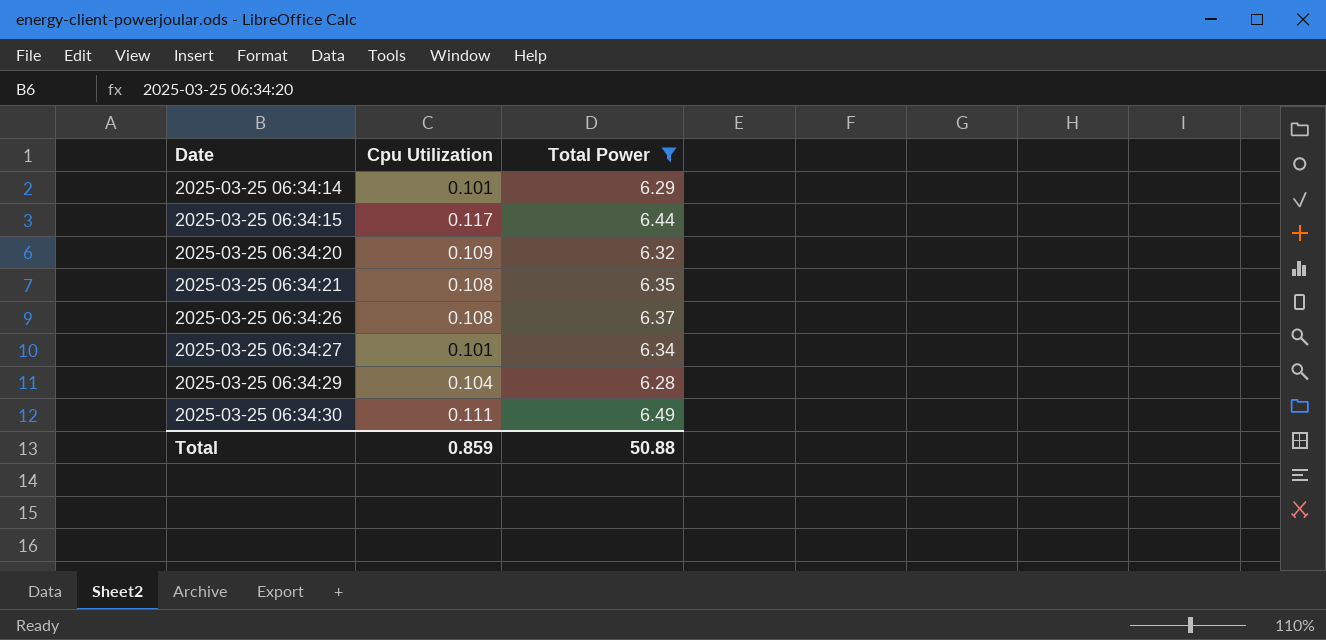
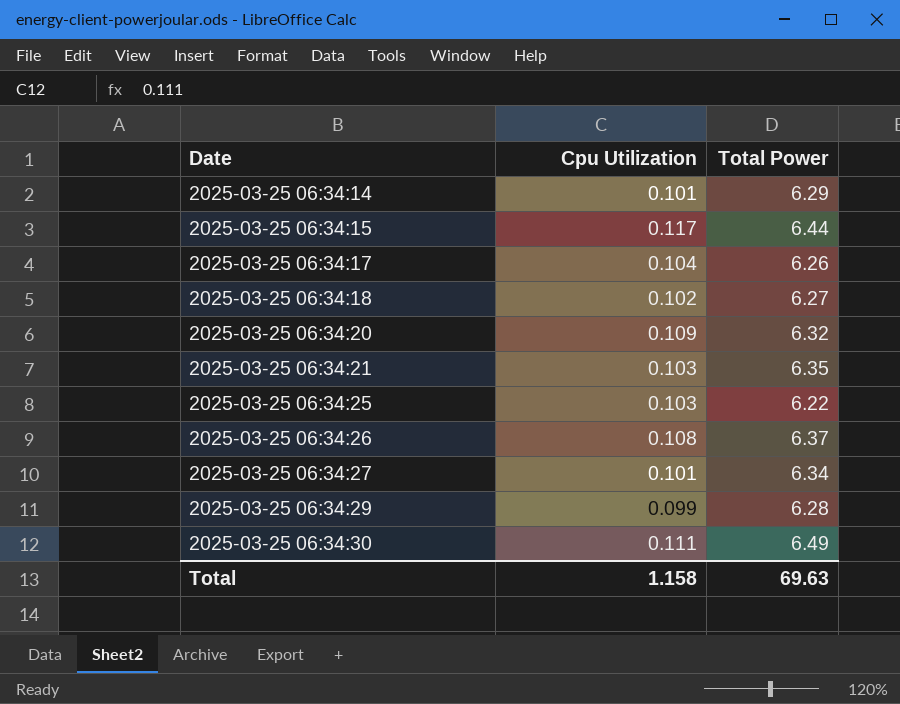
filter: Total Power >= 6.28 -> none
2025-03-25 06:34:21 | Cpu Utilization: 0.108 -> 0.103
2025-03-25 06:34:29 | Cpu Utilization: 0.104 -> 0.099
Total | Cpu Utilization: 0.859 -> 1.158
Total | Total Power: 50.88 -> 69.63

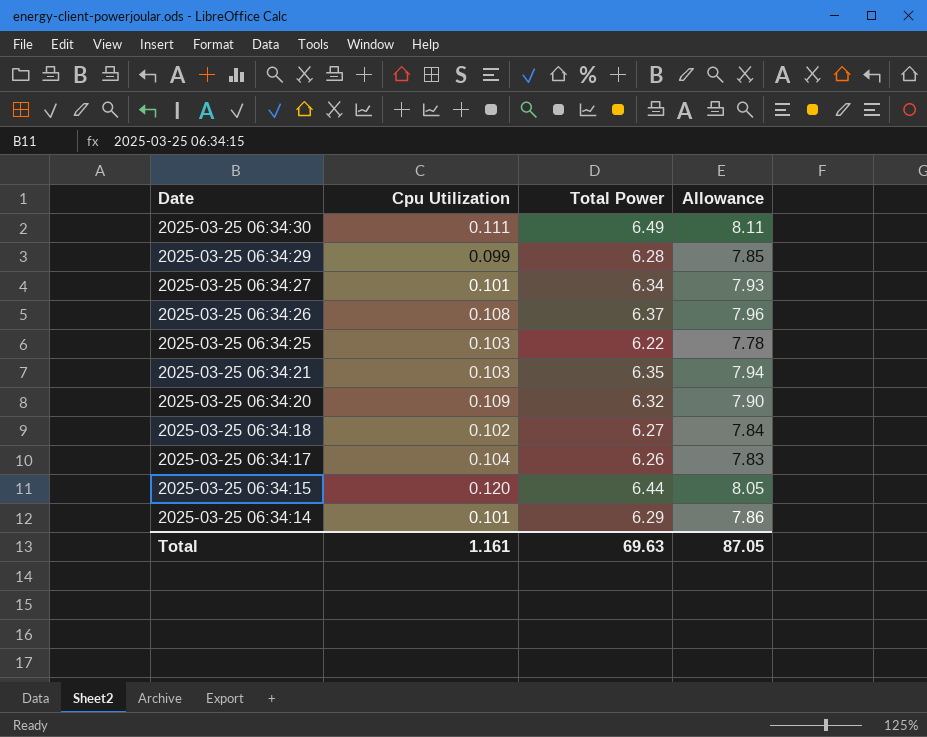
row order: Date ascending -> Date descending
column Allowance | formula: none -> [Total Power] * 1.25
2025-03-25 06:34:15 | Cpu Utilization: 0.117 -> 0.120
Total | Cpu Utilization: 1.158 -> 1.161

